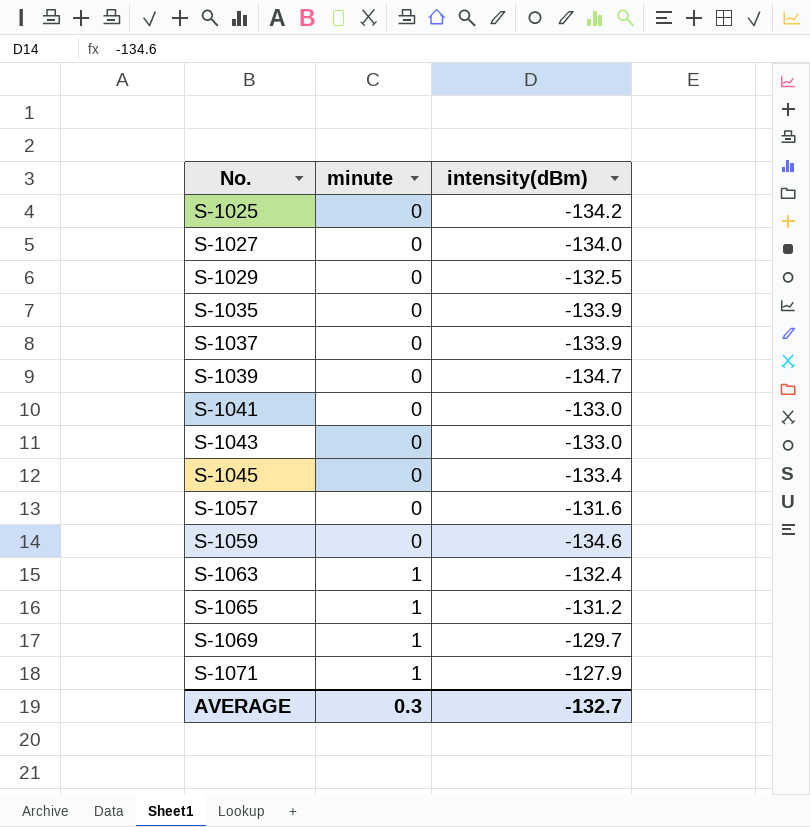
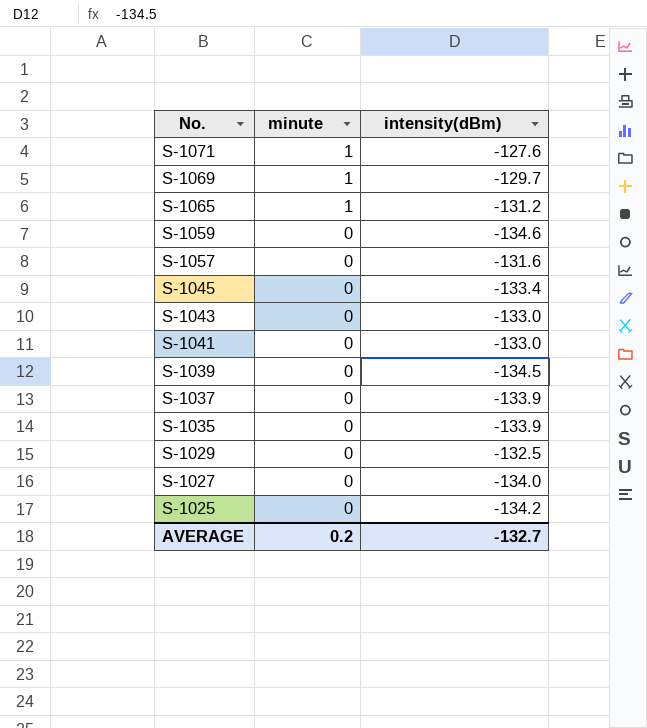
row order: No. ascending -> No. descending
row S-1063: 1 | -132.4 -> none
S-1071 | intensity(dBm): -127.9 -> -127.6
S-1039 | intensity(dBm): -134.7 -> -134.5
AVERAGE | minute: 0.3 -> 0.2

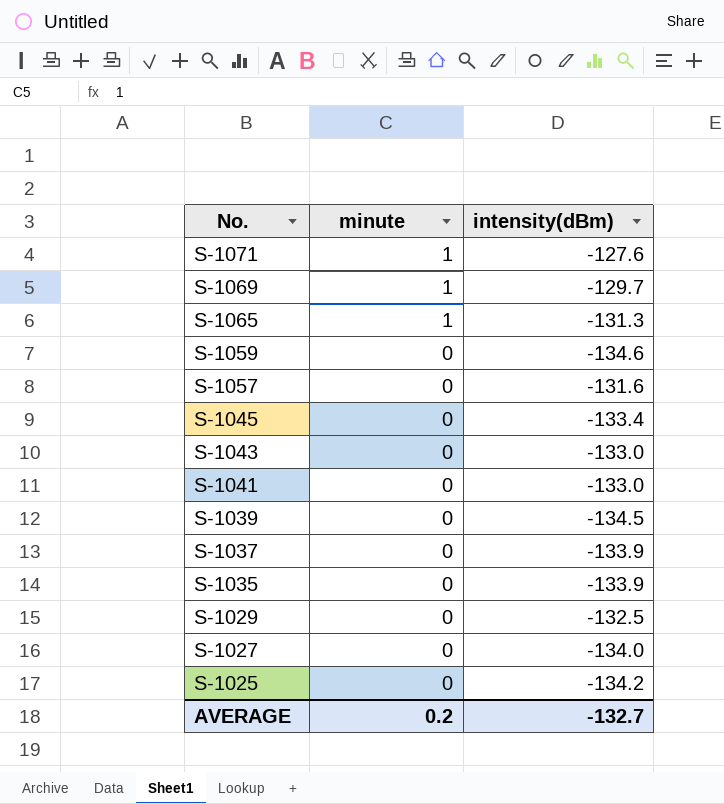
S-1065 | intensity(dBm): -131.2 -> -131.3

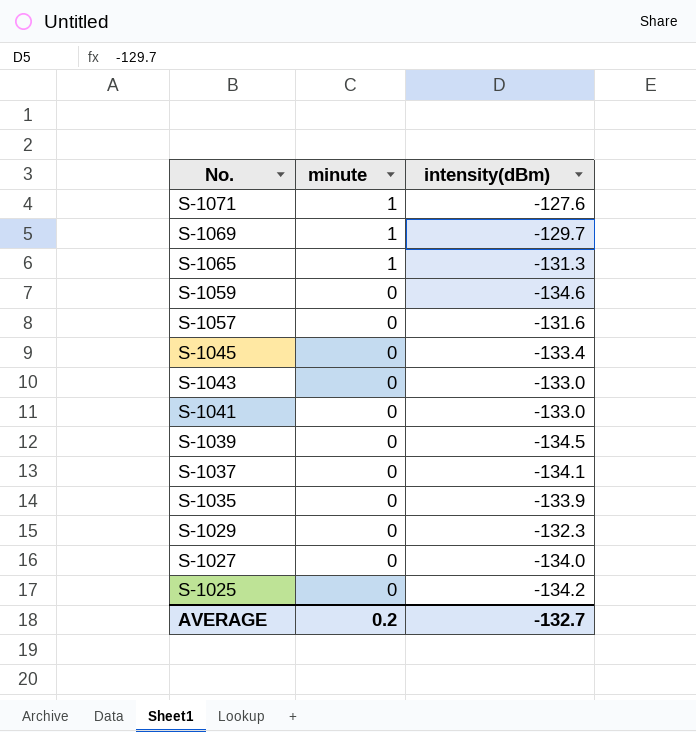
S-1037 | intensity(dBm): -133.9 -> -134.1
S-1029 | intensity(dBm): -132.5 -> -132.3

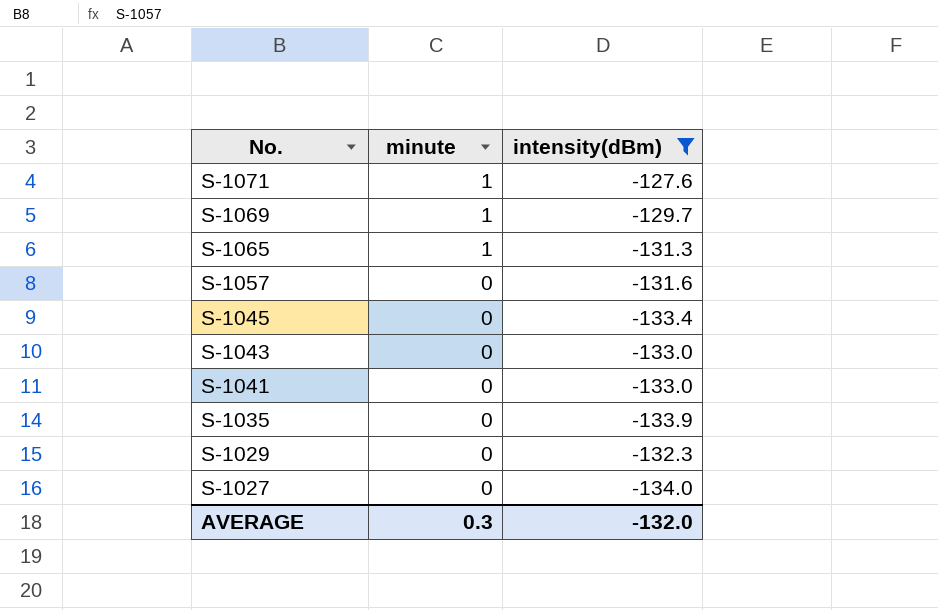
filter: none -> intensity(dBm) >= -134.0
AVERAGE | minute: 0.2 -> 0.3
AVERAGE | intensity(dBm): -132.7 -> -132.0

